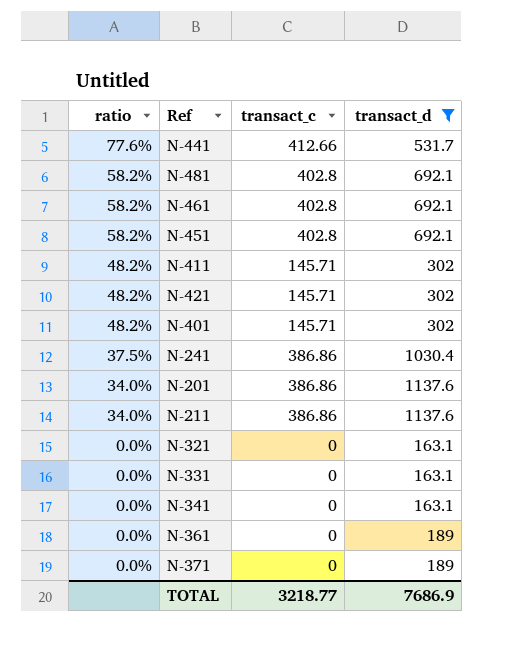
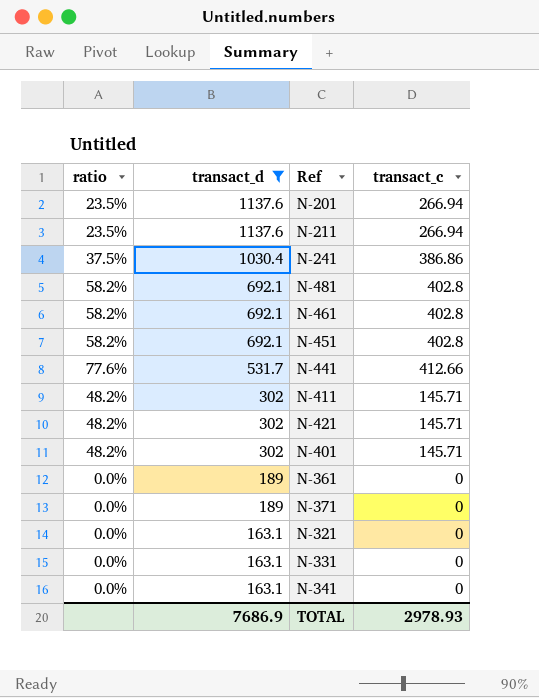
row order: ratio descending -> transact_d descending
column transact_d | position: 4 -> 2
N-201 | ratio: 34.0% -> 23.5%
N-201 | transact_c: 386.86 -> 266.94
N-211 | ratio: 34.0% -> 23.5%
N-211 | transact_c: 386.86 -> 266.94
TOTAL | transact_c: 3218.77 -> 2978.93

